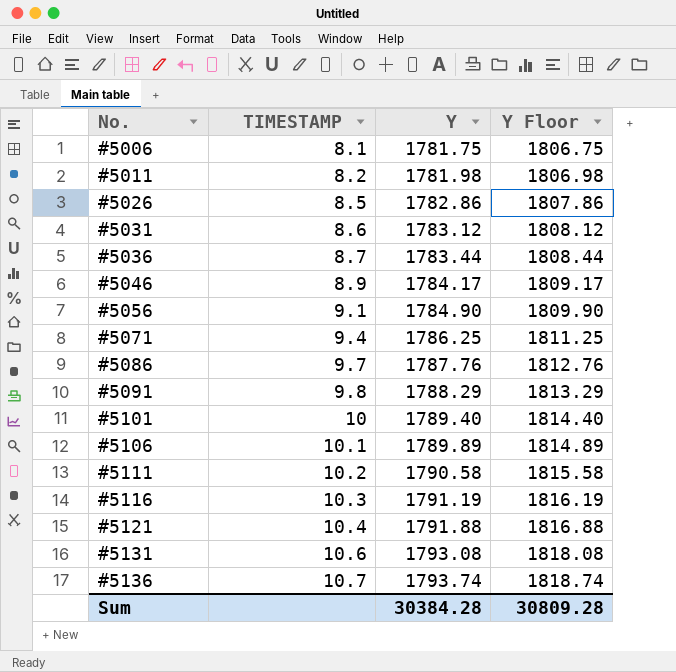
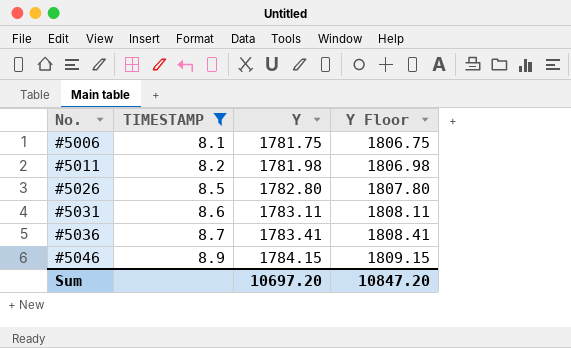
filter: none -> TIMESTAMP <= 8.9
#5026 | Y: 1782.86 -> 1782.80
#5026 | Y Floor: 1807.86 -> 1807.80
#5031 | Y: 1783.12 -> 1783.11
#5031 | Y Floor: 1808.12 -> 1808.11
#5036 | Y: 1783.44 -> 1783.41
#5036 | Y Floor: 1808.44 -> 1808.41
#5046 | Y: 1784.17 -> 1784.15
#5046 | Y Floor: 1809.17 -> 1809.15
Sum | Y: 30384.28 -> 10697.20
Sum | Y Floor: 30809.28 -> 10847.20

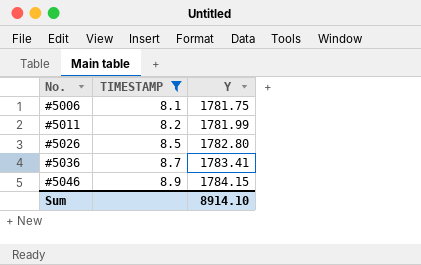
column Y Floor | formula: [Y] + 25 -> none
row #5031: 8.6 | 1783.11 | 1808.11 -> none
#5011 | Y: 1781.98 -> 1781.99
Sum | Y: 10697.20 -> 8914.10

